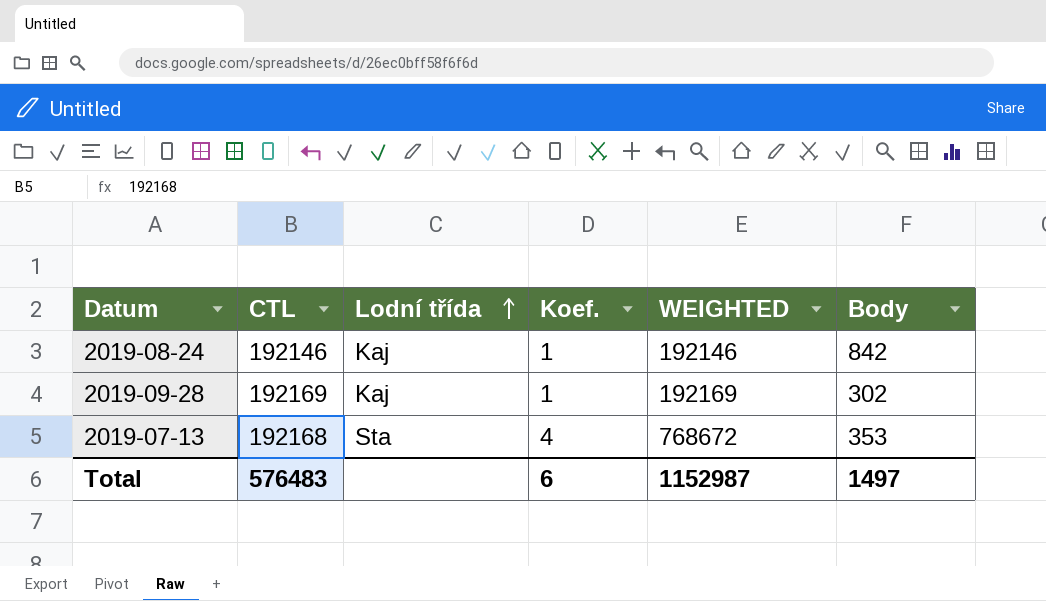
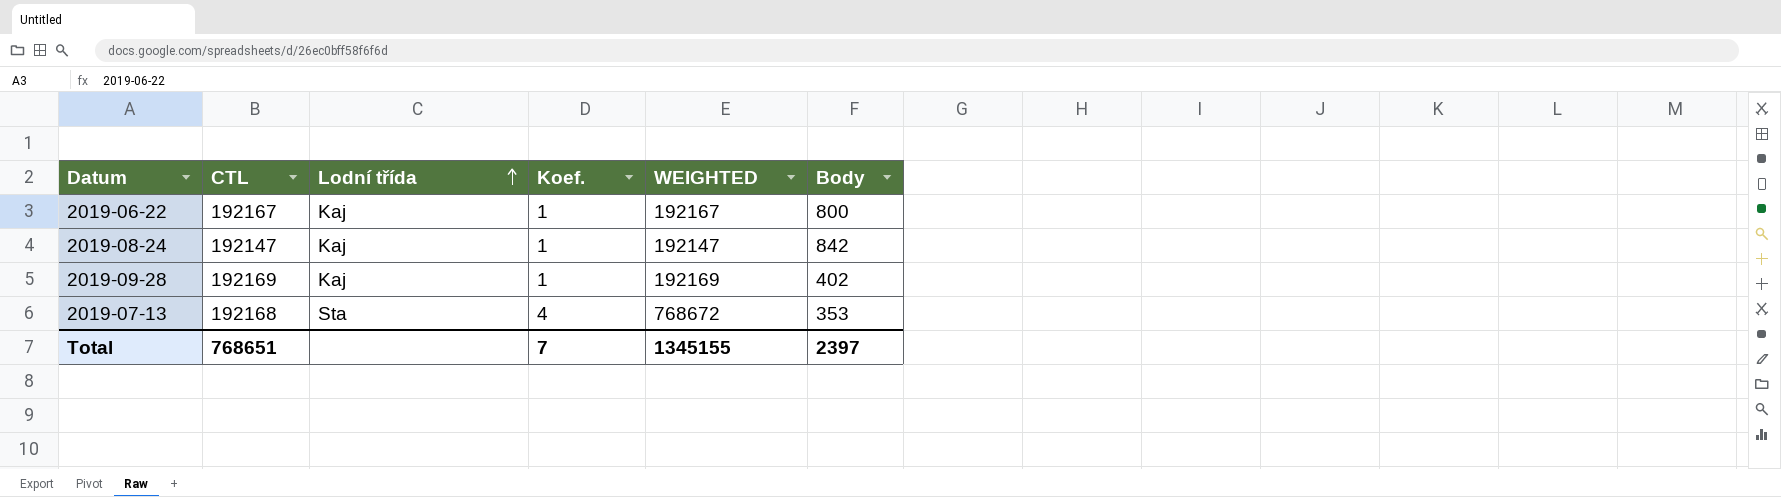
row 2019-06-22: none -> 192167 | Kaj | 1 | 192167 | 800
2019-08-24 | CTL: 192146 -> 192147
2019-08-24 | WEIGHTED: 192146 -> 192147
2019-09-28 | Body: 302 -> 402
Total | CTL: 576483 -> 768651
Total | Koef.: 6 -> 7
Total | WEIGHTED: 1152987 -> 1345155
Total | Body: 1497 -> 2397

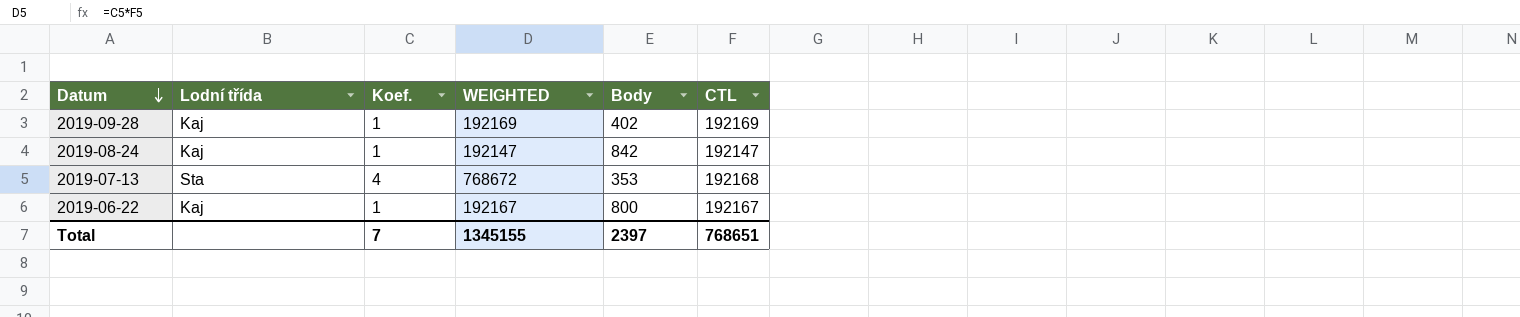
row order: Lodní třída ascending -> Datum descending
column CTL | position: 2 -> 6

